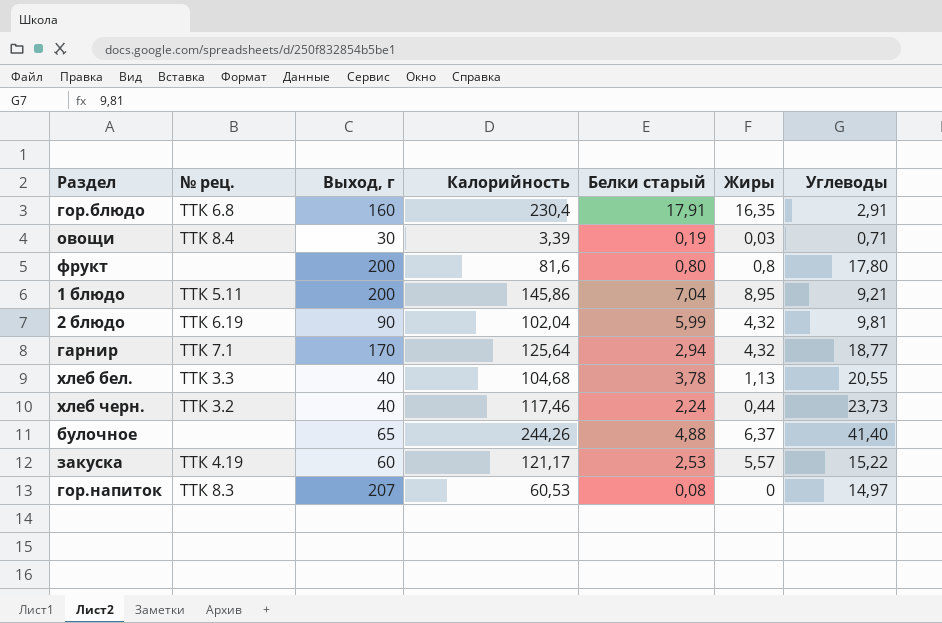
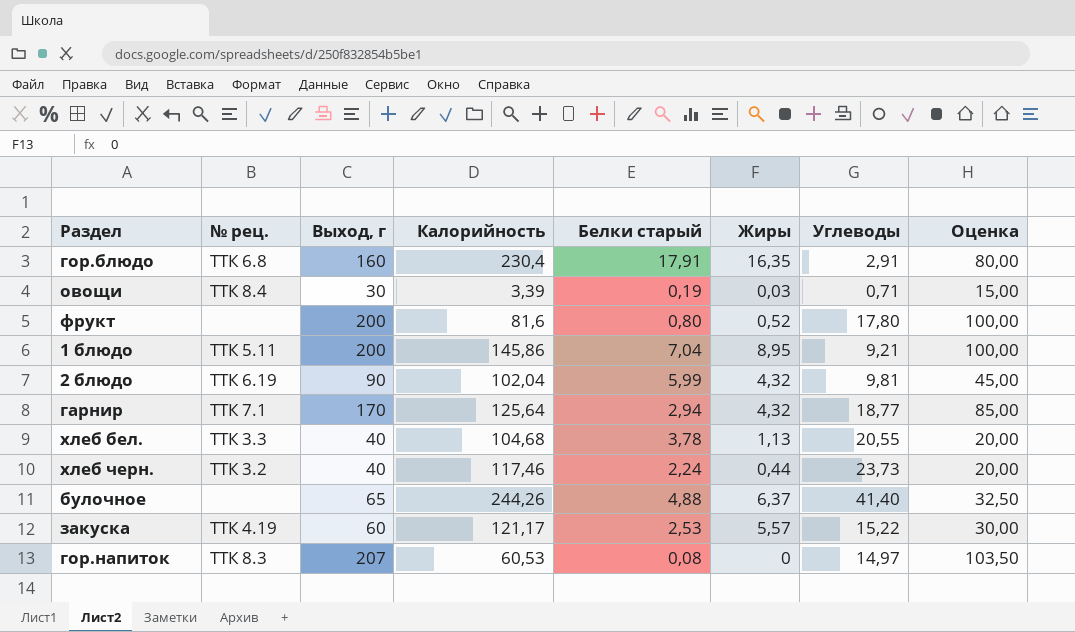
column Оценка | formula: none -> [Выход, г] * 0,5
фрукт | Жиры: 0,8 -> 0,52

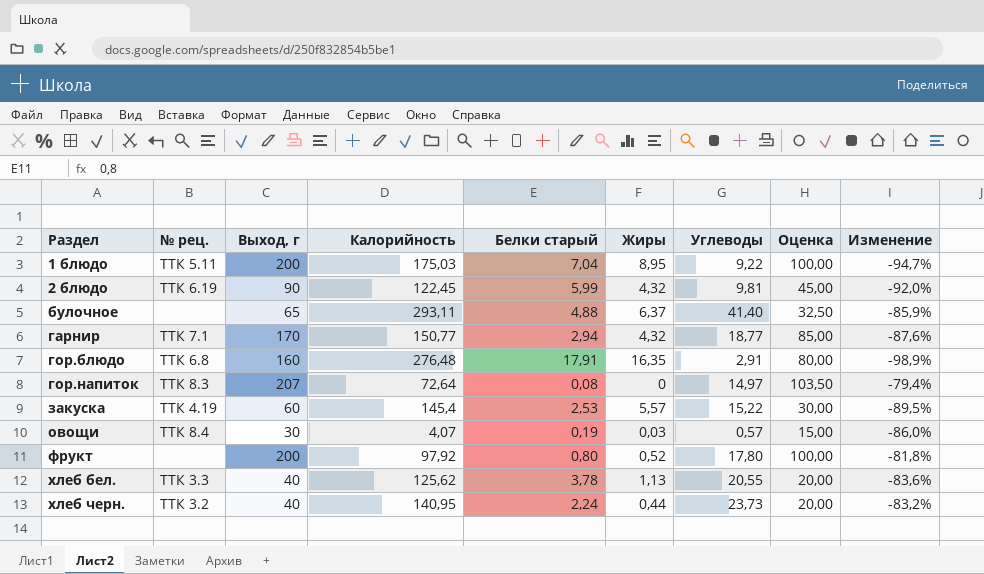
row order: none -> Раздел ascending
column Изменение | formula: none -> ([Углеводы] - [Калорийность]) / [Калорийность]
1 блюдо | Калорийность: 145,86 -> 175,03
1 блюдо | Углеводы: 9,21 -> 9,22
2 блюдо | Калорийность: 102,04 -> 122,45
булочное | Калорийность: 244,26 -> 293,11
гарнир | Калорийность: 125,64 -> 150,77
гор.блюдо | Калорийность: 230,4 -> 276,48
гор.напиток | Калорийность: 60,53 -> 72,64
закуска | Калорийность: 121,17 -> 145,4
овощи | Калорийность: 3,39 -> 4,07
овощи | Углеводы: 0,71 -> 0,57
фрукт | Калорийность: 81,6 -> 97,92
хлеб бел. | Калорийность: 104,68 -> 125,62
хлеб черн. | Калорийность: 117,46 -> 140,95

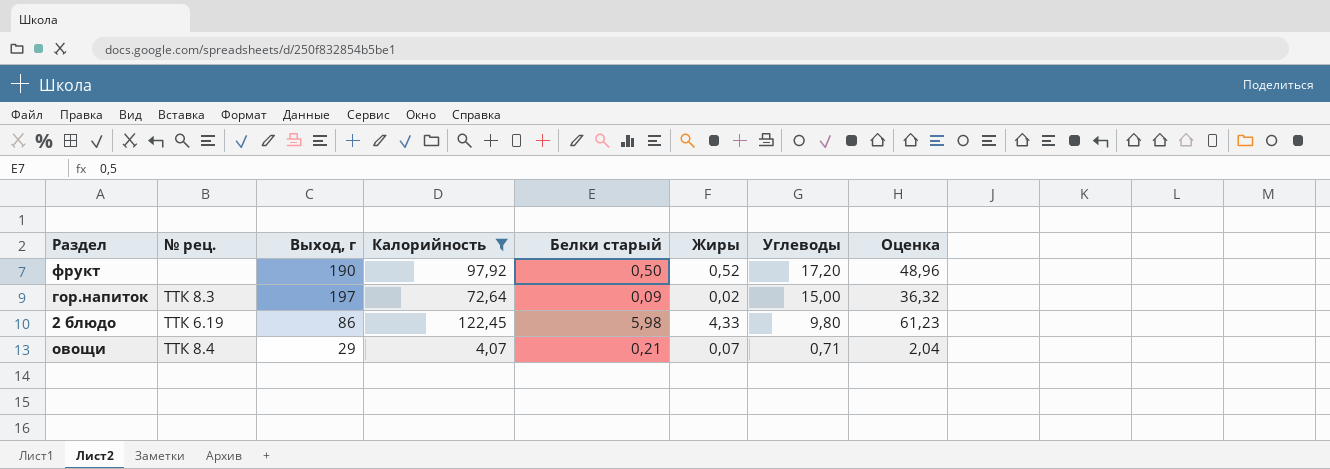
filter: none -> Калорийность <= 122,45
row order: Раздел ascending -> Углеводы descending
column Изменение | formula: ([Углеводы] - [Калорийность]) / [Калорийность] -> none
column Оценка | formula: [Выход, г] * 0,5 -> [Калорийность] * 0,5
фрукт | Выход, г: 200 -> 190
фрукт | Белки старый: 0,80 -> 0,50
фрукт | Углеводы: 17,80 -> 17,20
гор.напиток | Выход, г: 207 -> 197
гор.напиток | Белки старый: 0,08 -> 0,09
гор.напиток | Жиры: 0 -> 0,02
гор.напиток | Углеводы: 14,97 -> 15,00
2 блюдо | Выход, г: 90 -> 86
2 блюдо | Белки старый: 5,99 -> 5,98
2 блюдо | Жиры: 4,32 -> 4,33
2 блюдо | Углеводы: 9,81 -> 9,80
овощи | Выход, г: 30 -> 29
овощи | Белки старый: 0,19 -> 0,21
овощи | Жиры: 0,03 -> 0,07
овощи | Углеводы: 0,57 -> 0,71

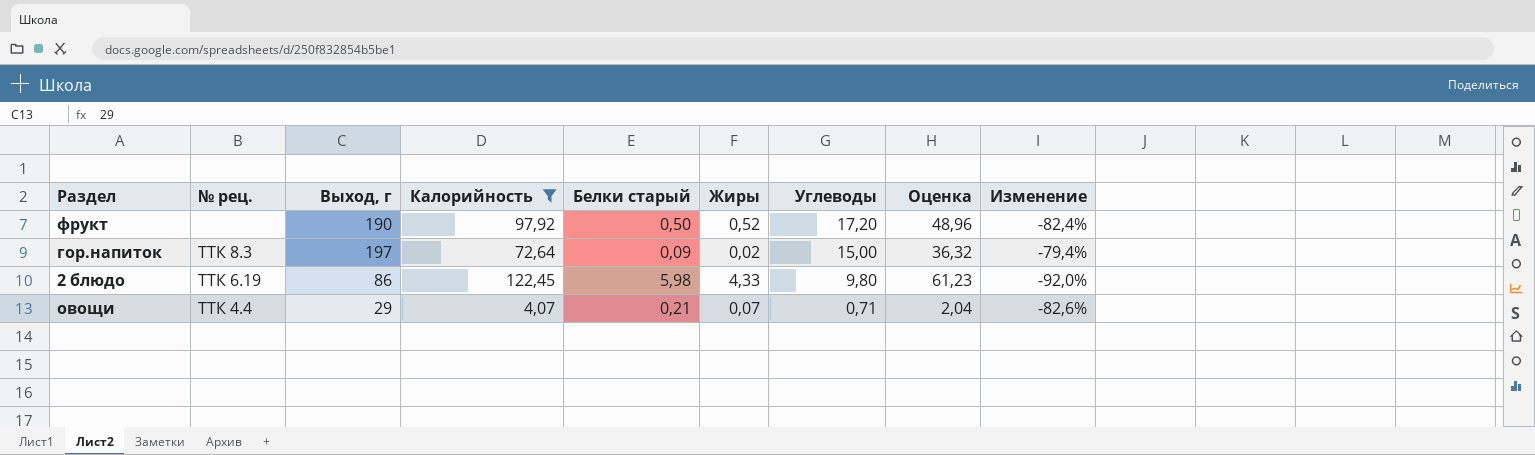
column Изменение | formula: none -> ([Углеводы] - [Калорийность]) / [Калорийность]
овощи | № рец.: ТТК 8.4 -> ТТК 4.4

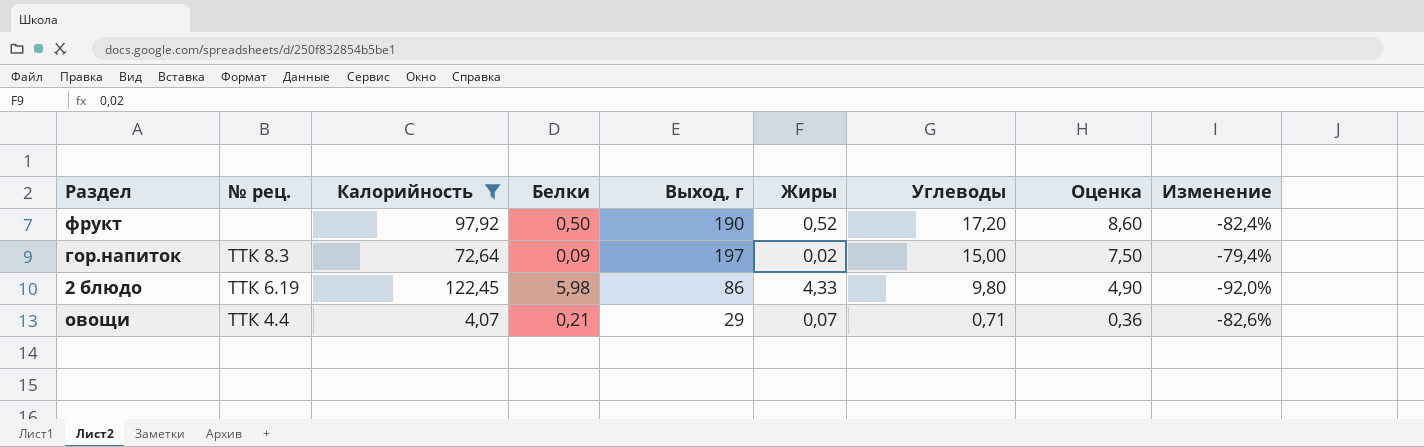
column name: Белки старый -> Белки
column Выход, г | position: 3 -> 5
column Оценка | formula: [Калорийность] * 0,5 -> [Углеводы] * 0,5

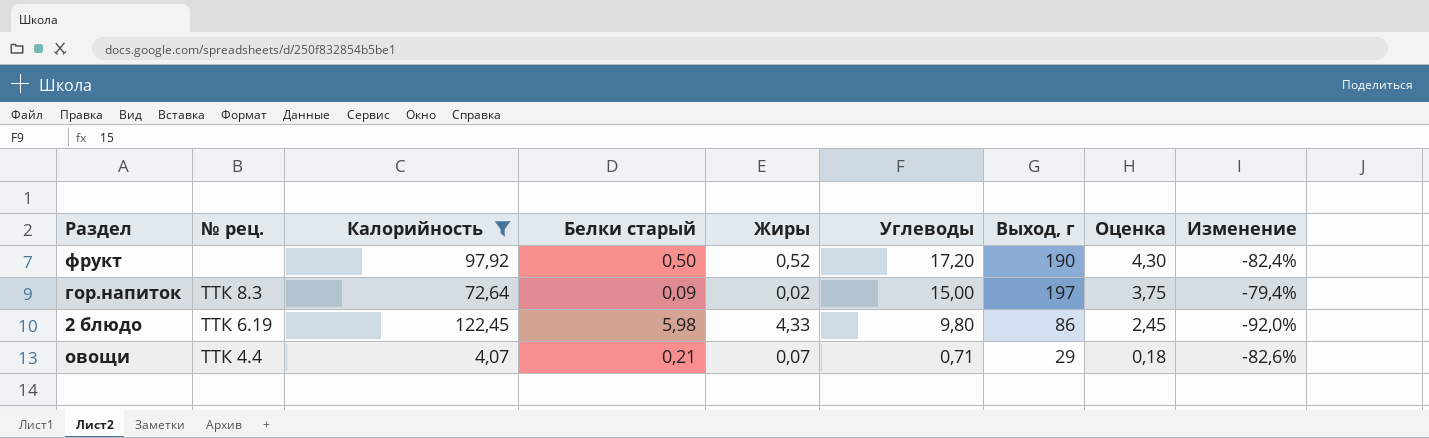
column name: Белки -> Белки старый
column Выход, г | position: 5 -> 7
column Оценка | formula: [Углеводы] * 0,5 -> [Углеводы] * 0,25

